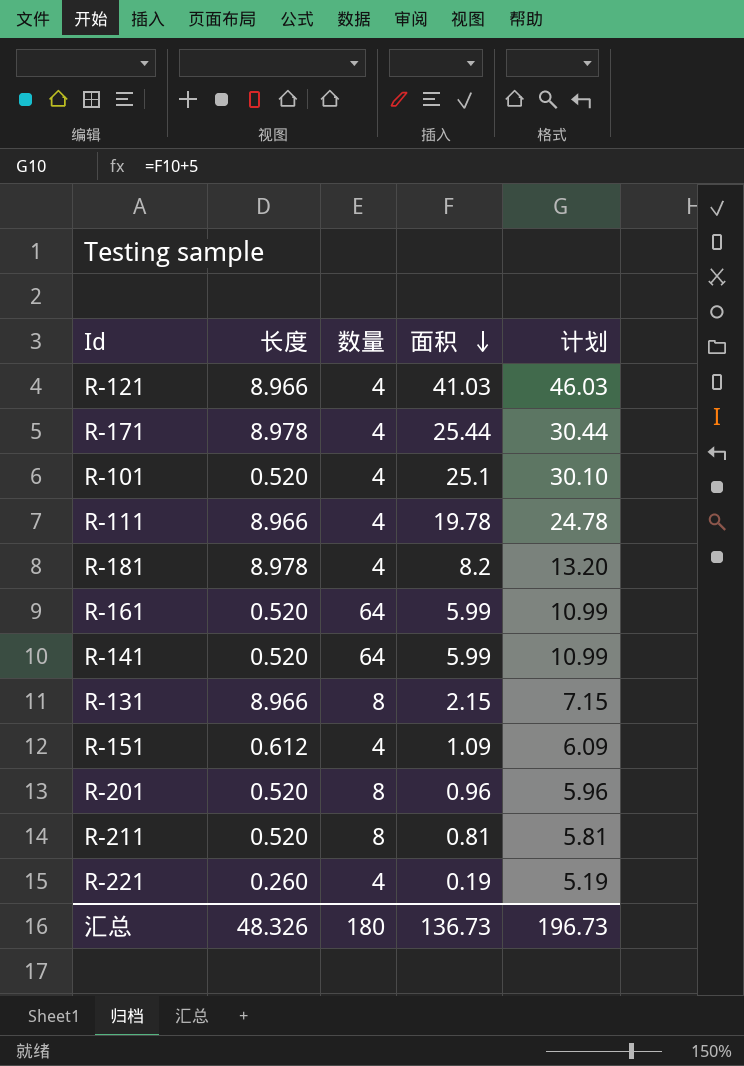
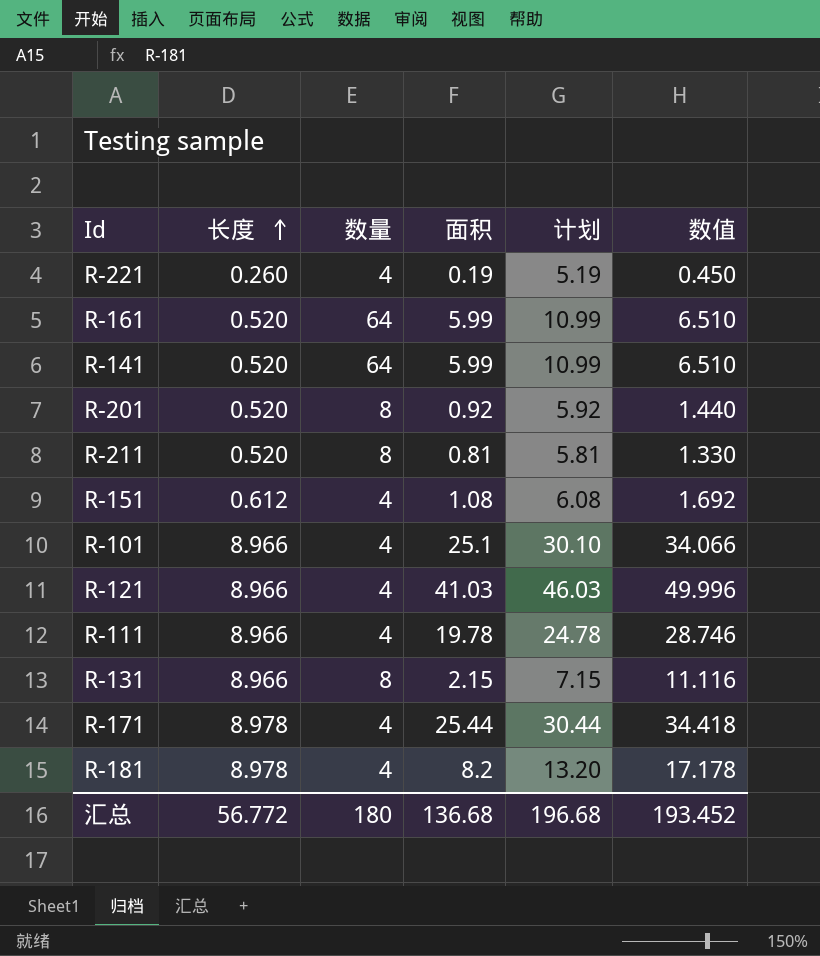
row order: 面积 descending -> 长度 ascending
column 数值 | formula: none -> [长度] + [面积]
R-201 | 面积: 0.96 -> 0.92
R-201 | 计划: 5.96 -> 5.92
R-151 | 面积: 1.09 -> 1.08
R-151 | 计划: 6.09 -> 6.08
R-101 | 长度: 0.520 -> 8.966
汇总 | 长度: 48.326 -> 56.772
汇总 | 面积: 136.73 -> 136.68
汇总 | 计划: 196.73 -> 196.68

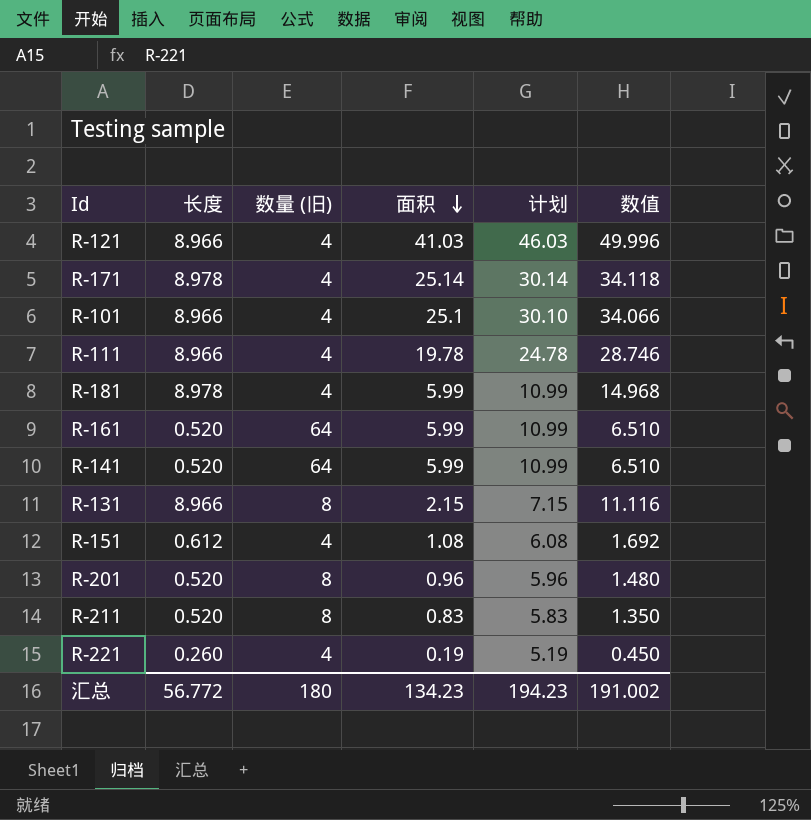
row order: 长度 ascending -> 面积 descending
column name: 数量 -> 数量 (旧)
R-171 | 面积: 25.44 -> 25.14
R-171 | 计划: 30.44 -> 30.14
R-171 | 数值: 34.418 -> 34.118
R-181 | 面积: 8.2 -> 5.99
R-181 | 计划: 13.20 -> 10.99
R-181 | 数值: 17.178 -> 14.968
R-201 | 面积: 0.92 -> 0.96
R-201 | 计划: 5.92 -> 5.96
R-201 | 数值: 1.440 -> 1.480
R-211 | 面积: 0.81 -> 0.83
R-211 | 计划: 5.81 -> 5.83
R-211 | 数值: 1.330 -> 1.350
汇总 | 面积: 136.68 -> 134.23
汇总 | 计划: 196.68 -> 194.23
汇总 | 数值: 193.452 -> 191.002

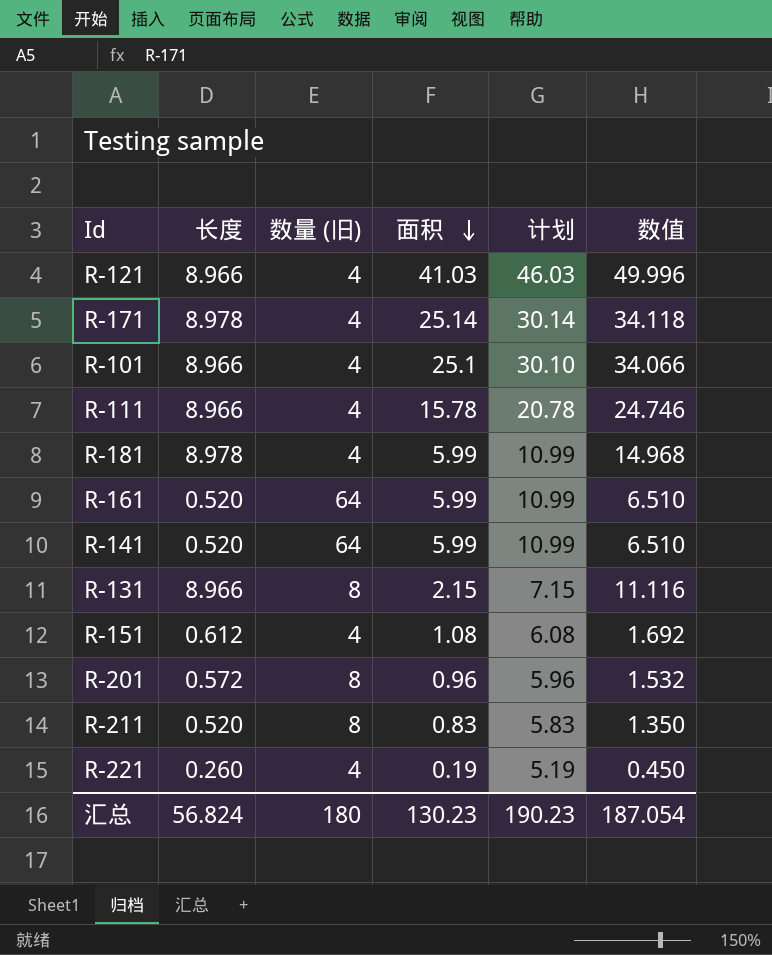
R-111 | 面积: 19.78 -> 15.78
R-111 | 计划: 24.78 -> 20.78
R-111 | 数值: 28.746 -> 24.746
R-201 | 长度: 0.520 -> 0.572
R-201 | 数值: 1.480 -> 1.532
汇总 | 长度: 56.772 -> 56.824
汇总 | 面积: 134.23 -> 130.23
汇总 | 计划: 194.23 -> 190.23
汇总 | 数值: 191.002 -> 187.054

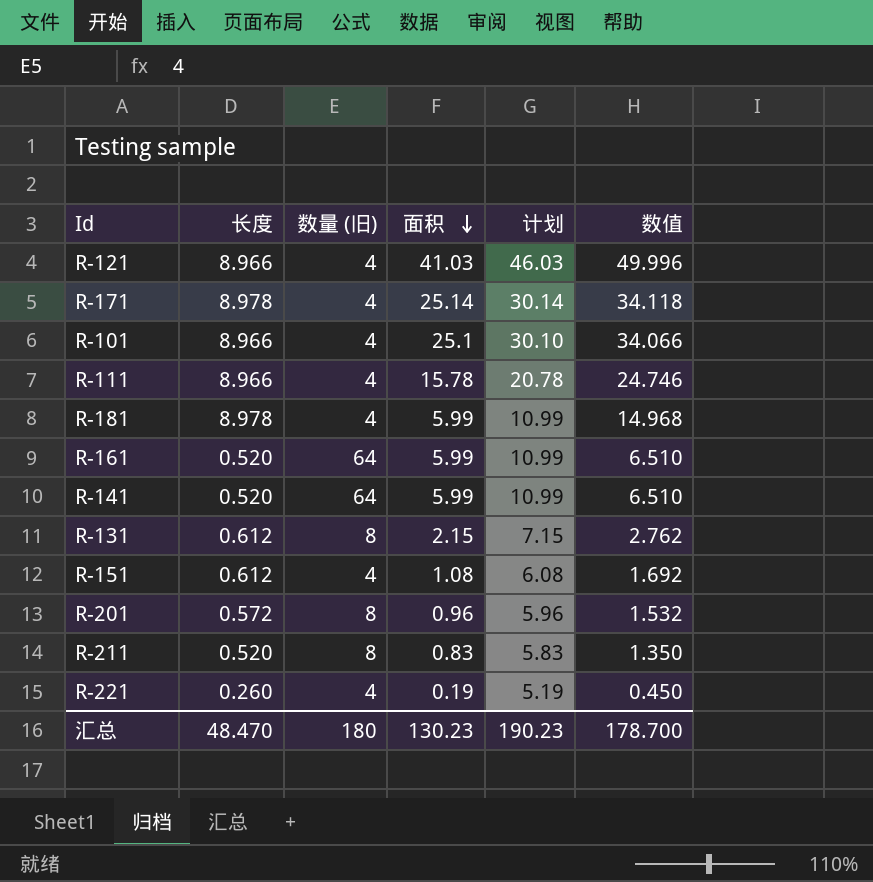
R-131 | 长度: 8.966 -> 0.612
R-131 | 数值: 11.116 -> 2.762
汇总 | 长度: 56.824 -> 48.470
汇总 | 数值: 187.054 -> 178.700

